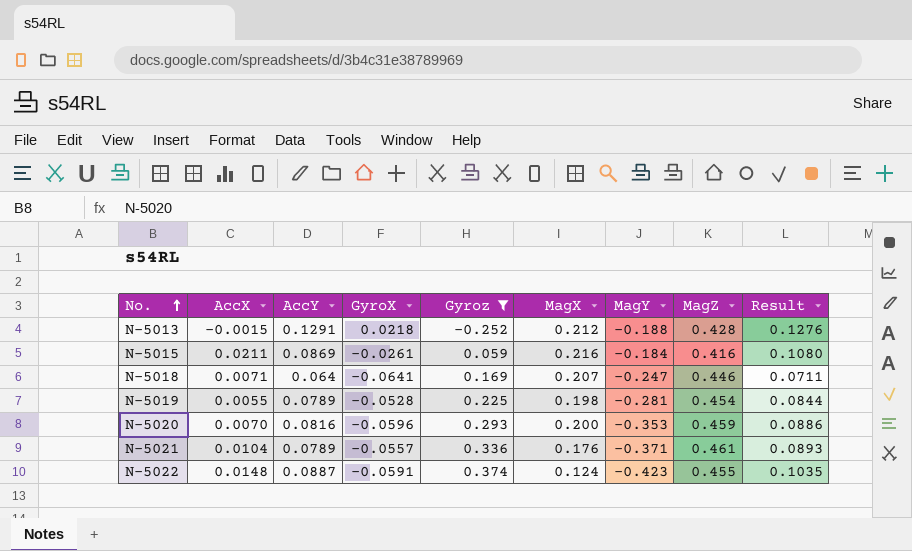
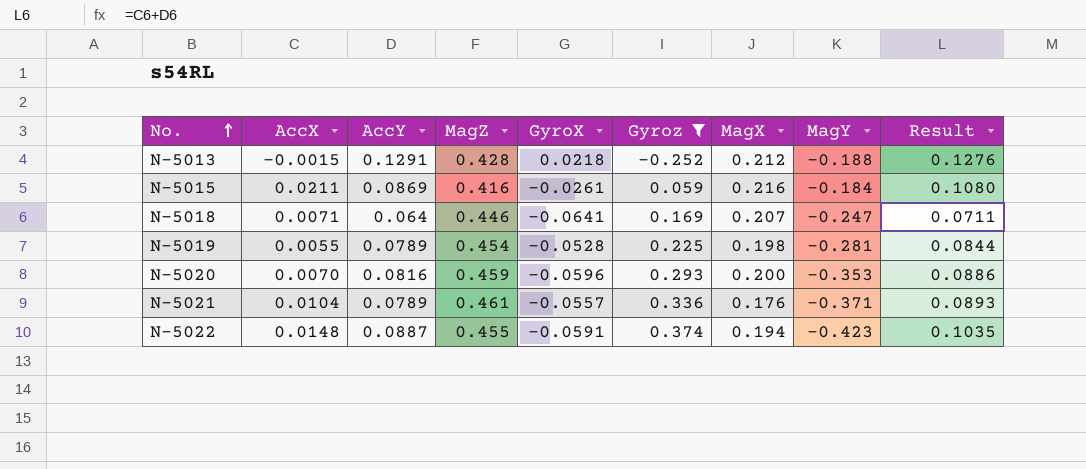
column MagZ | position: 8 -> 4
N-5022 | MagX: 0.124 -> 0.194

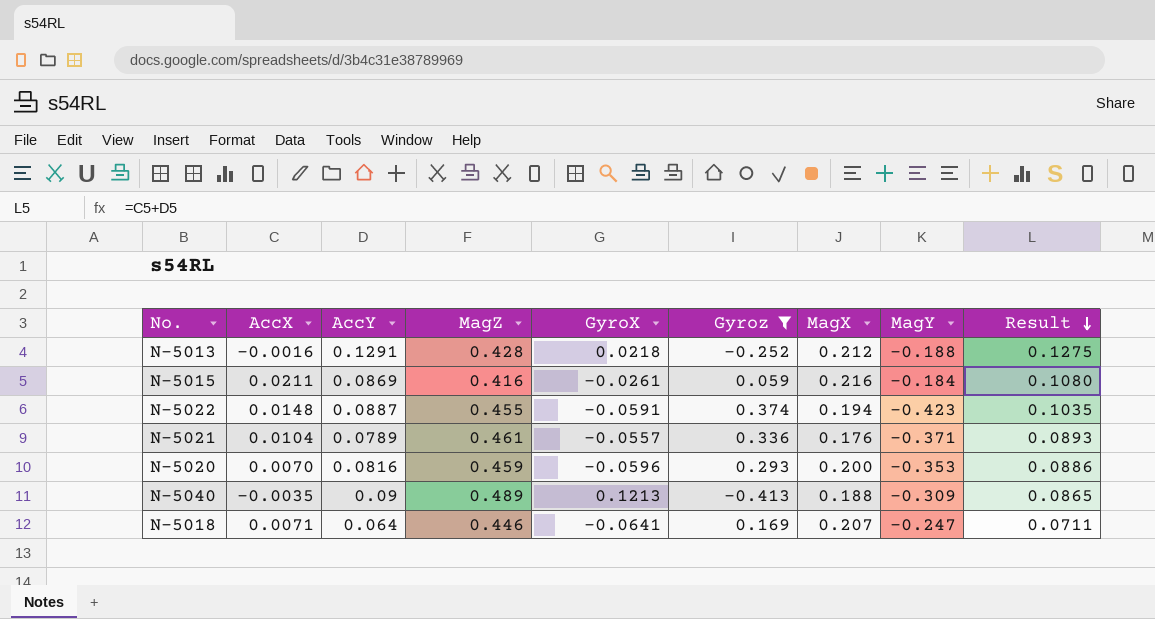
row order: No. ascending -> Result descending
row N-5019: 0.0055 | 0.0789 | 0.454 | -0.0528 | 0.225 | 0.198 | -0.281 | 0.0844 -> none
N-5013 | AccX: -0.0015 -> -0.0016
N-5013 | Result: 0.1276 -> 0.1275
row N-5040: none -> -0.0035 | 0.09 | 0.489 | 0.1213 | -0.413 | 0.188 | -0.309 | 0.0865

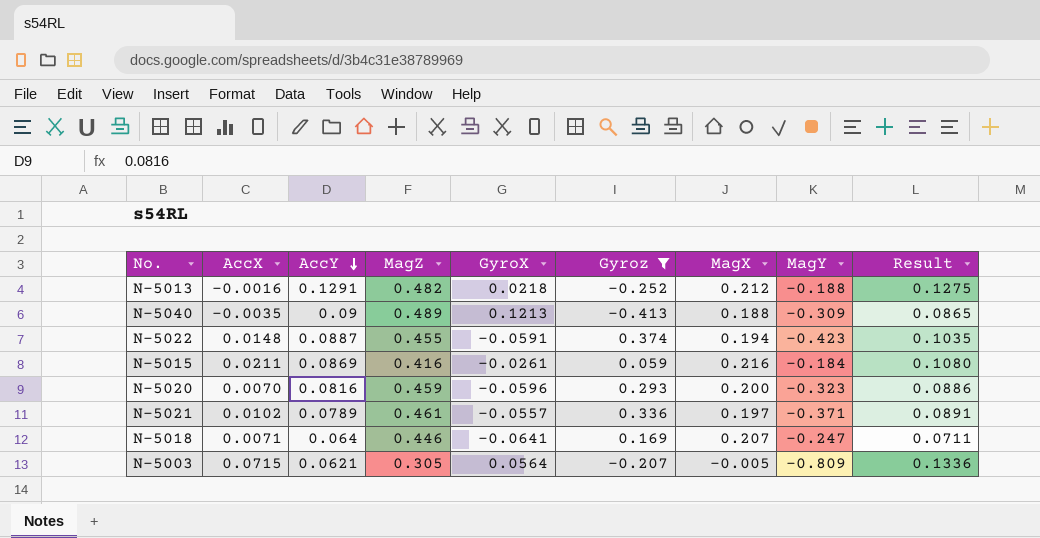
row order: Result descending -> AccY descending
N-5013 | MagZ: 0.428 -> 0.482
N-5020 | MagY: -0.353 -> -0.323
N-5021 | AccX: 0.0104 -> 0.0102
N-5021 | MagX: 0.176 -> 0.197
N-5021 | Result: 0.0893 -> 0.0891
row N-5003: none -> 0.0715 | 0.0621 | 0.305 | 0.0564 | -0.207 | -0.005 | -0.809 | 0.1336

